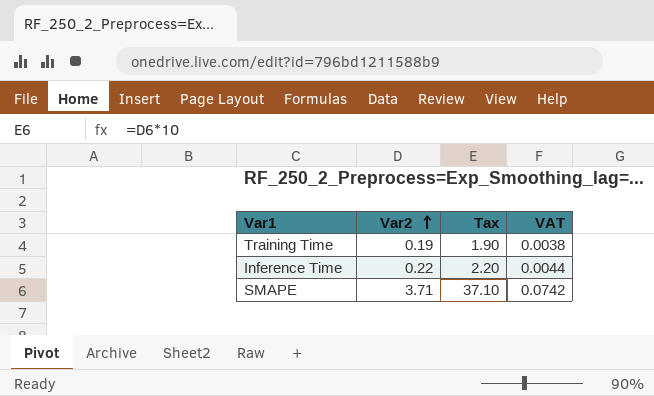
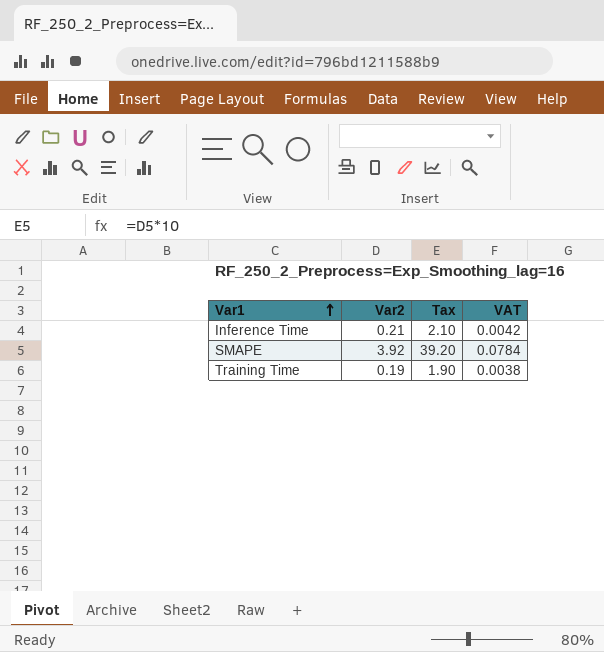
row order: Var2 ascending -> Var1 ascending
Inference Time | Var2: 0.22 -> 0.21
Inference Time | Tax: 2.20 -> 2.10
Inference Time | VAT: 0.0044 -> 0.0042
SMAPE | Var2: 3.71 -> 3.92
SMAPE | Tax: 37.10 -> 39.20
SMAPE | VAT: 0.0742 -> 0.0784

